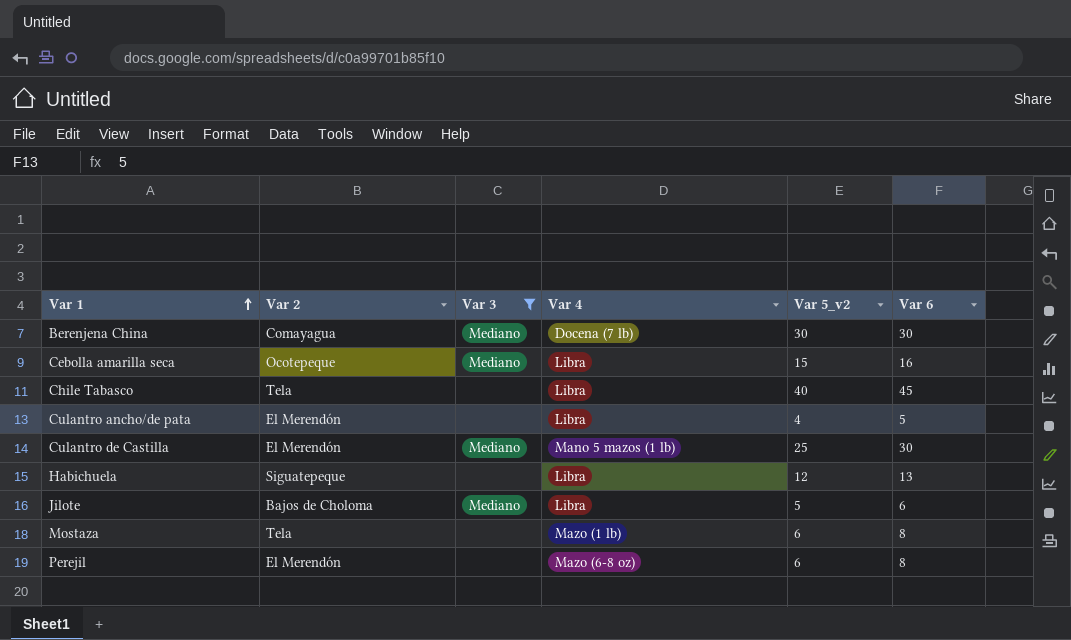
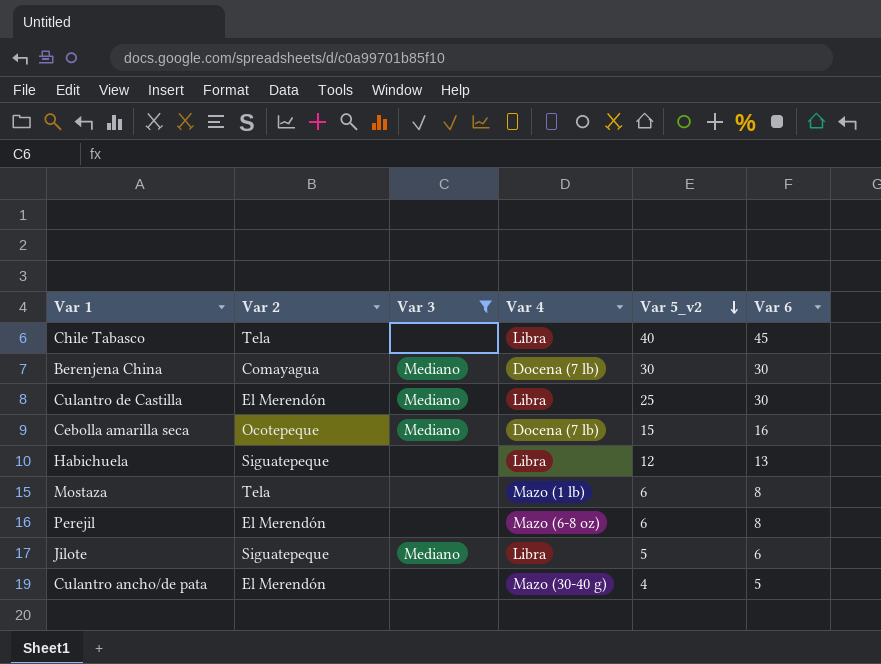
row order: Var 1 ascending -> Var 5_v2 descending
Culantro de Castilla | Var 4: Mano 5 mazos (1 lb) -> Libra
Cebolla amarilla seca | Var 4: Libra -> Docena (7 lb)
Jilote | Var 2: Bajos de Choloma -> Siguatepeque
Culantro ancho/de pata | Var 4: Libra -> Mazo (30-40 g)

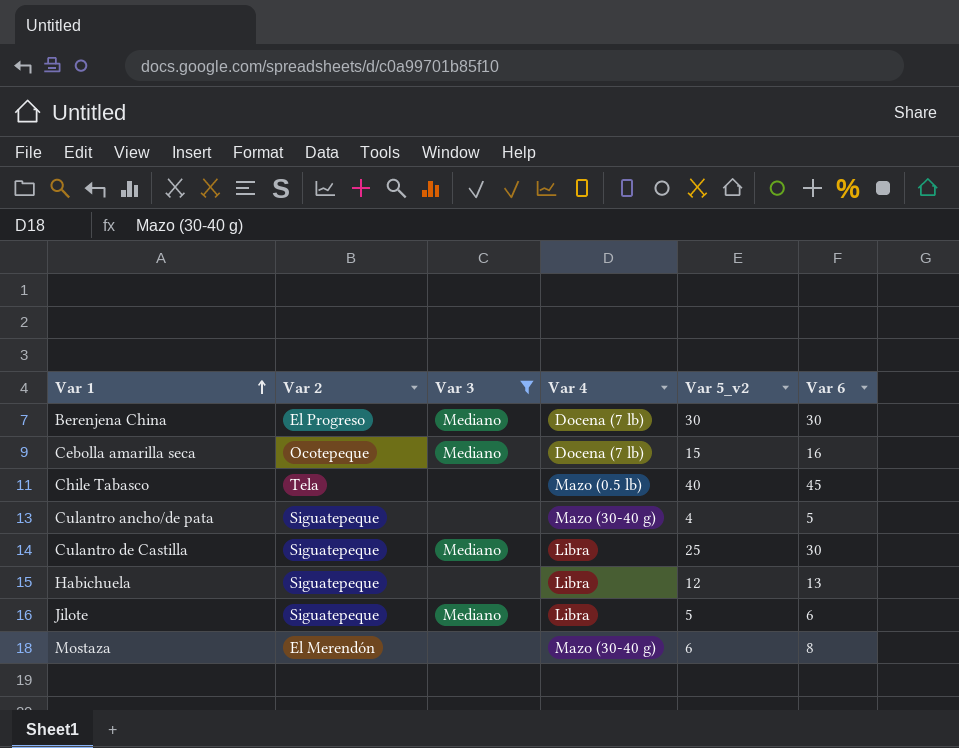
row order: Var 5_v2 descending -> Var 1 ascending
row Perejil: El Merendón | none | Mazo (6-8 oz) | 6 | 8 -> none
Berenjena China | Var 2: Comayagua -> El Progreso
Chile Tabasco | Var 4: Libra -> Mazo (0.5 lb)
Culantro ancho/de pata | Var 2: El Merendón -> Siguatepeque
Culantro de Castilla | Var 2: El Merendón -> Siguatepeque
Mostaza | Var 2: Tela -> El Merendón
Mostaza | Var 4: Mazo (1 lb) -> Mazo (30-40 g)

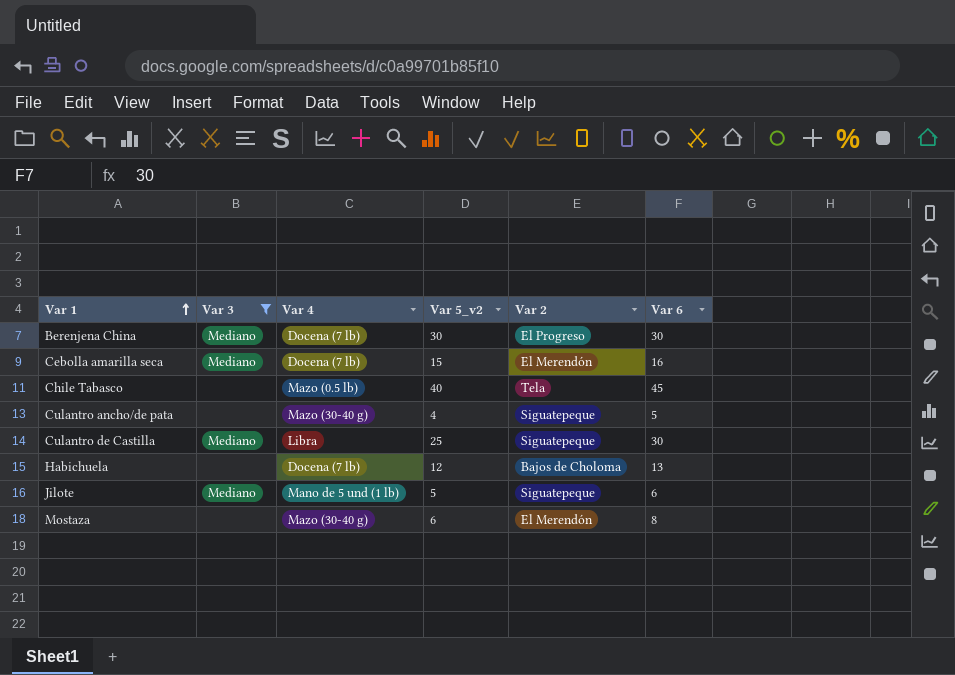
column Var 2 | position: 2 -> 5
Cebolla amarilla seca | Var 2: Ocotepeque -> El Merendón
Habichuela | Var 4: Libra -> Docena (7 lb)
Habichuela | Var 2: Siguatepeque -> Bajos de Choloma
Jilote | Var 4: Libra -> Mano de 5 und (1 lb)

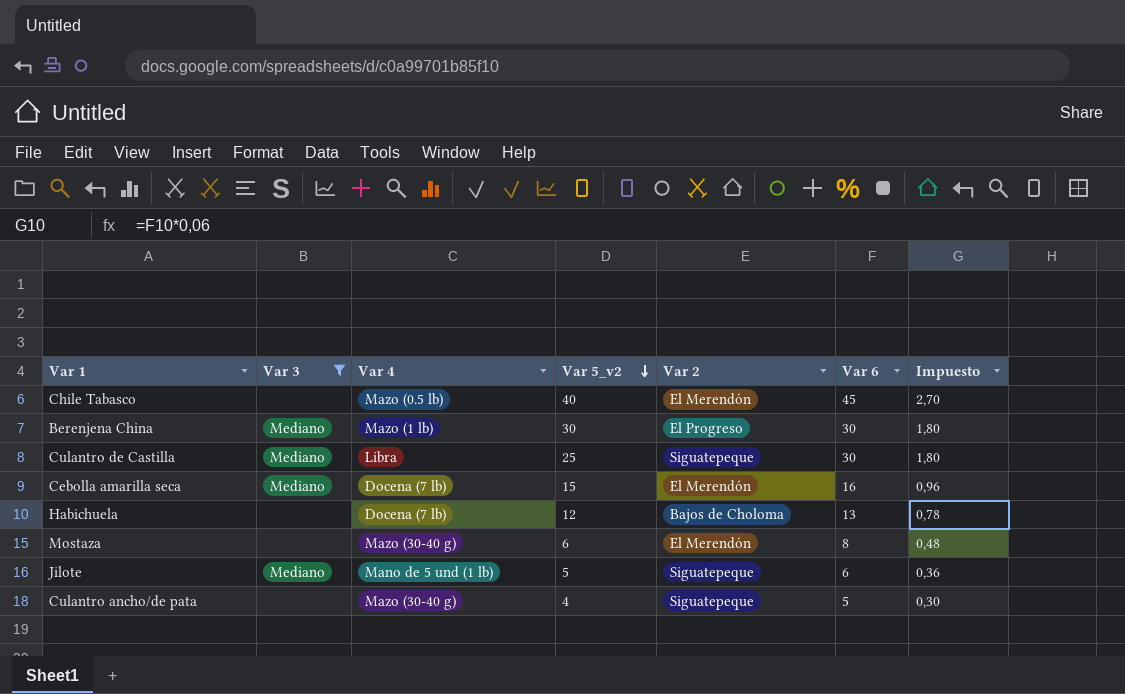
row order: Var 1 ascending -> Var 5_v2 descending
column Impuesto | formula: none -> [Var 6] * 0,06
Chile Tabasco | Var 2: Tela -> El Merendón
Berenjena China | Var 4: Docena (7 lb) -> Mazo (1 lb)

